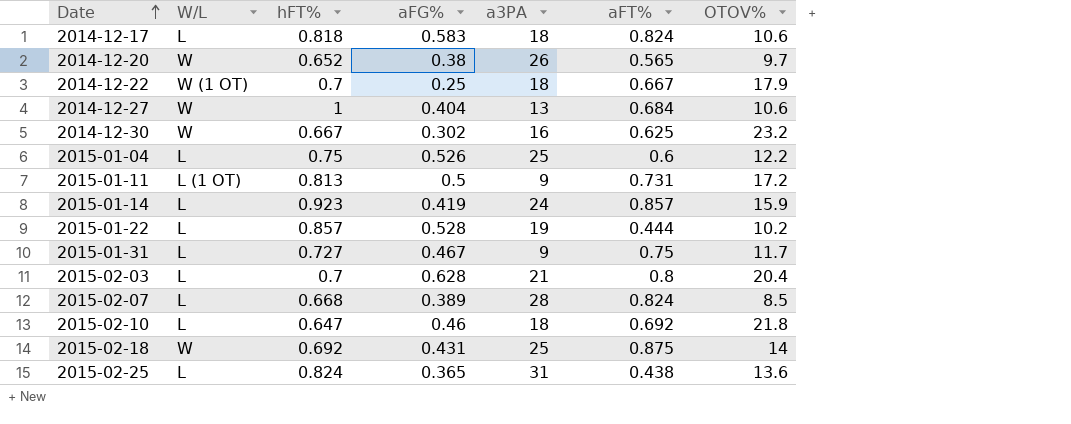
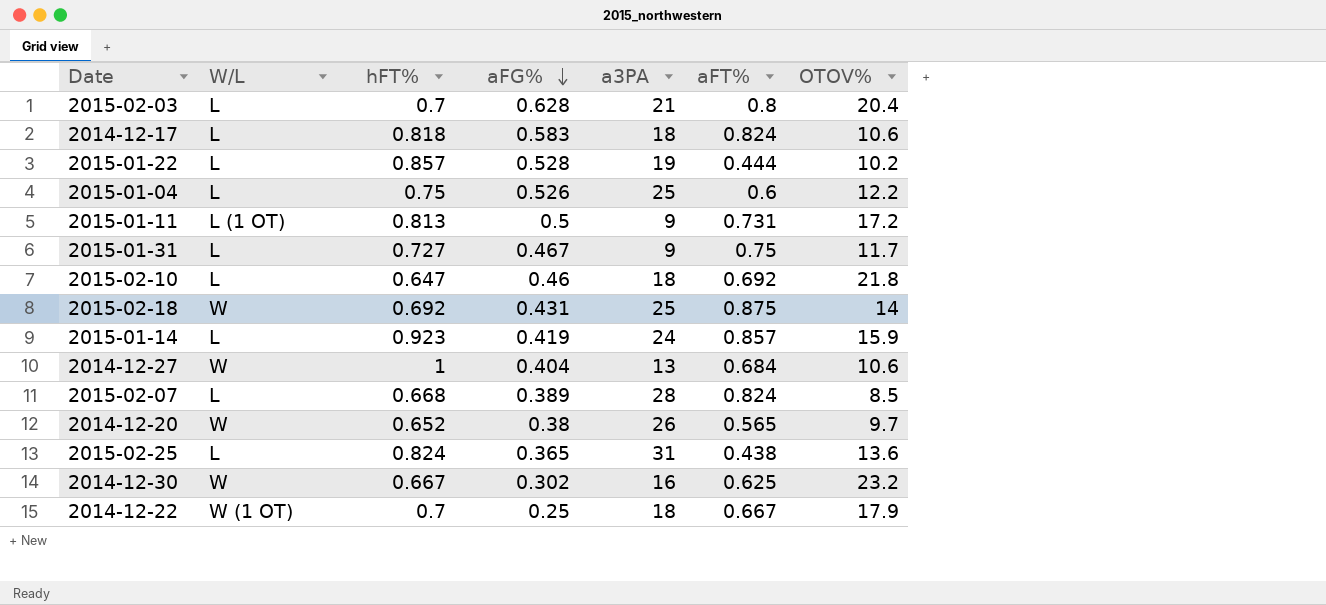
row order: Date ascending -> aFG% descending

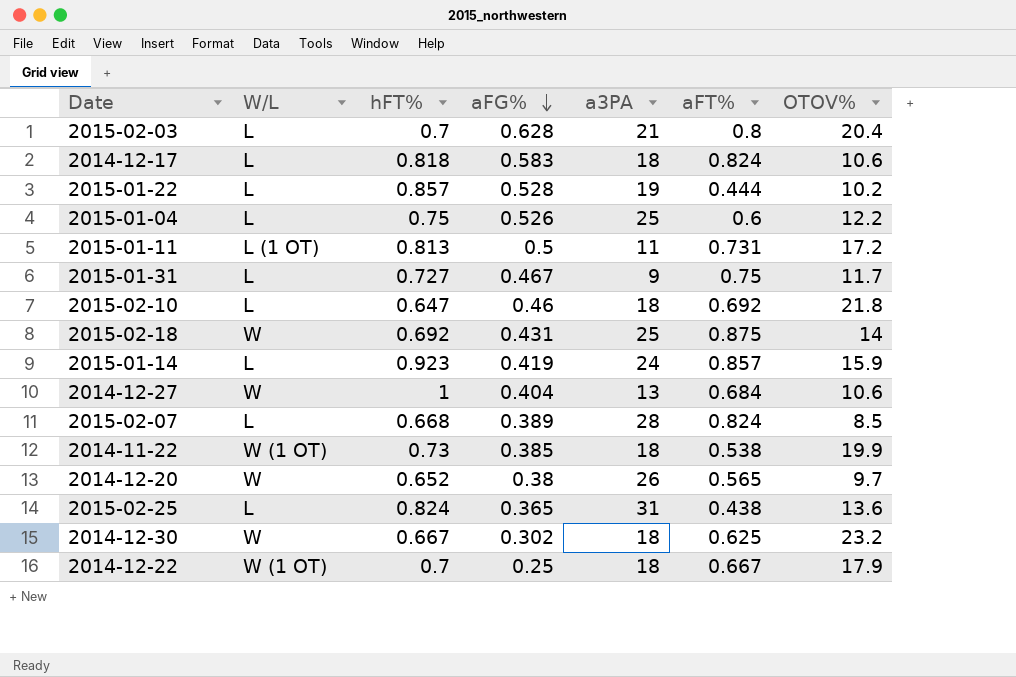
2015-01-11 | a3PA: 9 -> 11
row 2014-11-22: none -> W (1 OT) | 0.73 | 0.385 | 18 | 0.538 | 19.9
2014-12-30 | a3PA: 16 -> 18

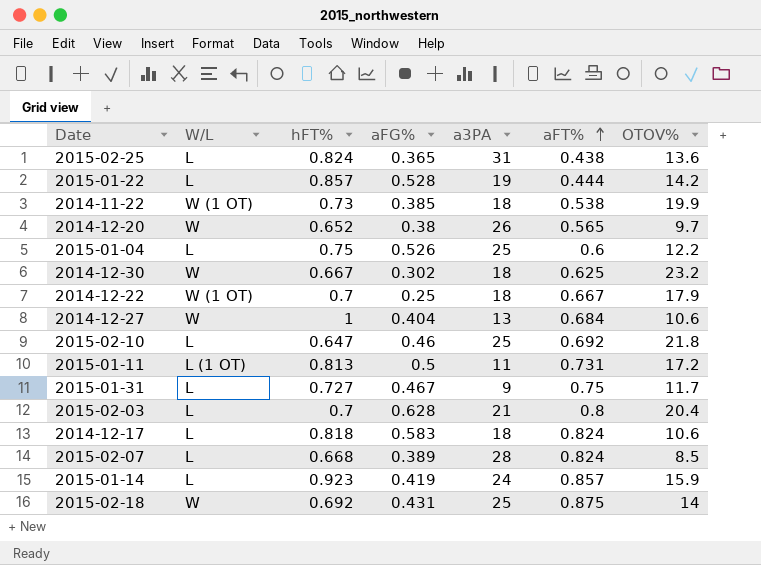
row order: aFG% descending -> aFT% ascending
2015-01-22 | OTOV%: 10.2 -> 14.2
2015-02-10 | a3PA: 18 -> 25

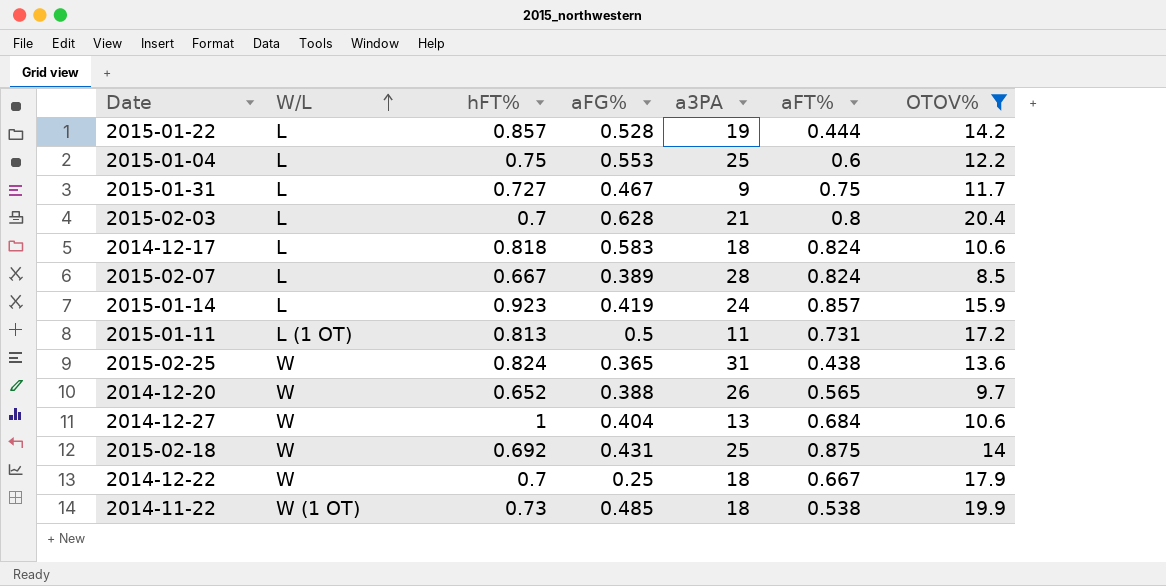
filter: none -> OTOV% <= 20.4
row order: aFT% ascending -> W/L ascending
2015-01-04 | aFG%: 0.526 -> 0.553
2015-02-07 | hFT%: 0.668 -> 0.667
2015-02-25 | W/L: L -> W
2014-12-20 | aFG%: 0.38 -> 0.388
2014-12-22 | W/L: W (1 OT) -> W
2014-11-22 | aFG%: 0.385 -> 0.485

